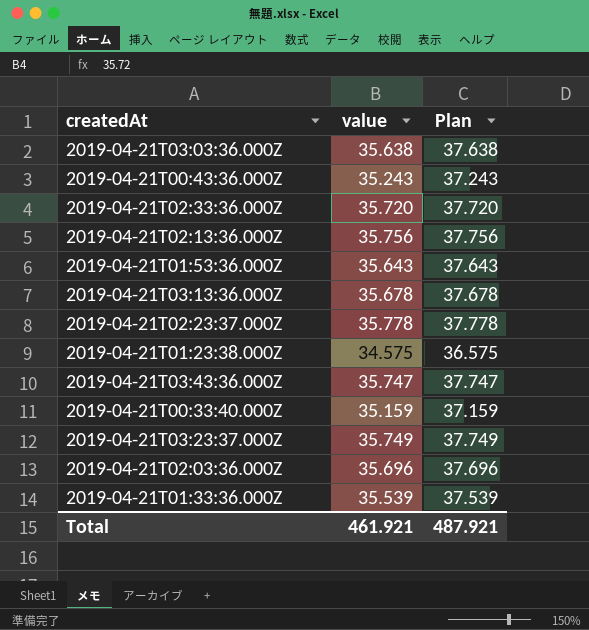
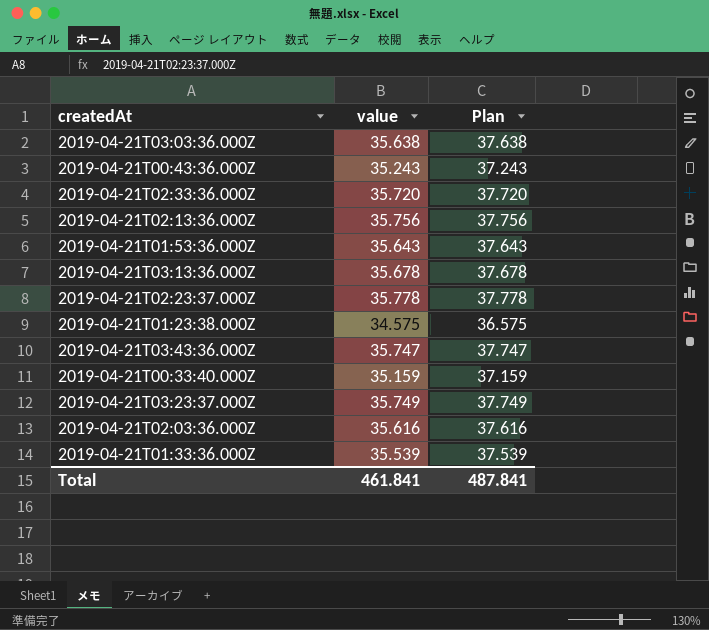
2019-04-21T02:03:36.000Z | value: 35.696 -> 35.616
2019-04-21T02:03:36.000Z | Plan: 37.696 -> 37.616
Total | value: 461.921 -> 461.841
Total | Plan: 487.921 -> 487.841

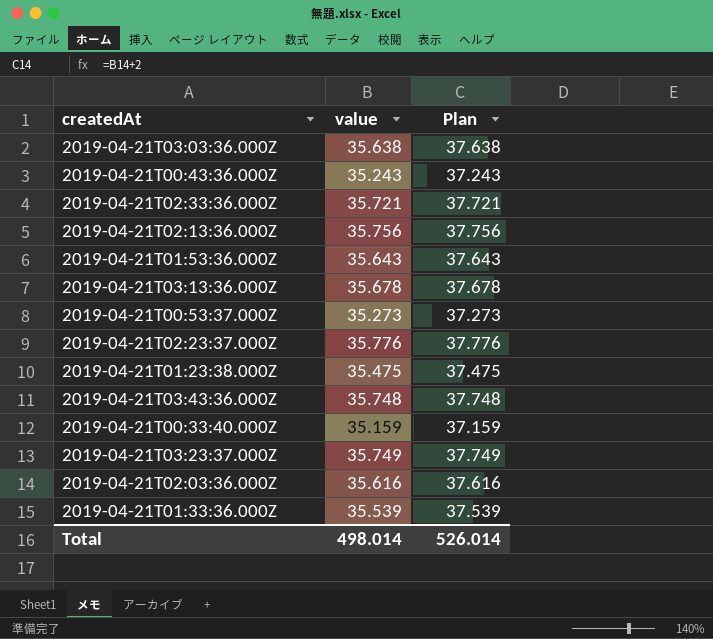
2019-04-21T02:33:36.000Z | value: 35.720 -> 35.721
2019-04-21T02:33:36.000Z | Plan: 37.720 -> 37.721
row 2019-04-21T00:53:37.000Z: none -> 35.273 | 37.273
2019-04-21T02:23:37.000Z | value: 35.778 -> 35.776
2019-04-21T02:23:37.000Z | Plan: 37.778 -> 37.776
2019-04-21T01:23:38.000Z | value: 34.575 -> 35.475
2019-04-21T01:23:38.000Z | Plan: 36.575 -> 37.475
2019-04-21T03:43:36.000Z | value: 35.747 -> 35.748
2019-04-21T03:43:36.000Z | Plan: 37.747 -> 37.748
Total | value: 461.841 -> 498.014
Total | Plan: 487.841 -> 526.014

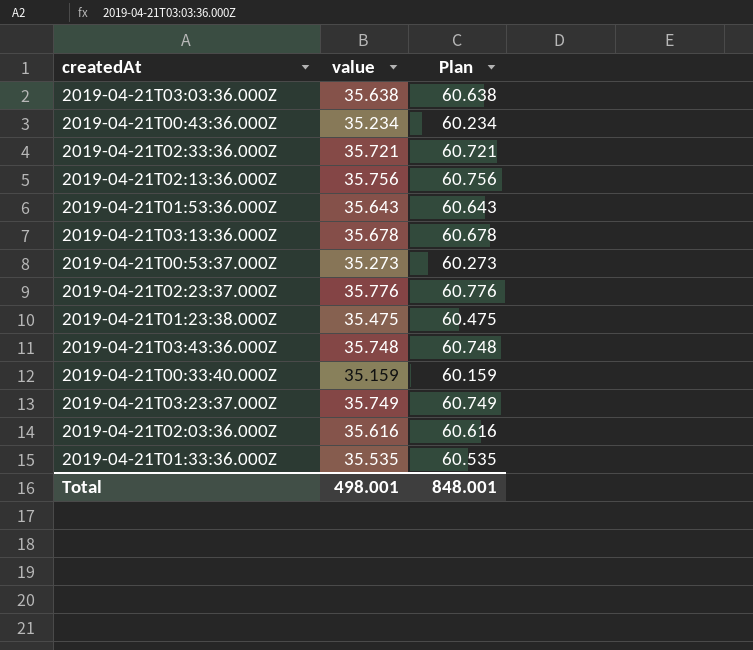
column Plan | formula: [value] + 2 -> [value] + 25
2019-04-21T00:43:36.000Z | value: 35.243 -> 35.234
2019-04-21T01:33:36.000Z | value: 35.539 -> 35.535
Total | value: 498.014 -> 498.001
Total | Plan: 526.014 -> 848.001

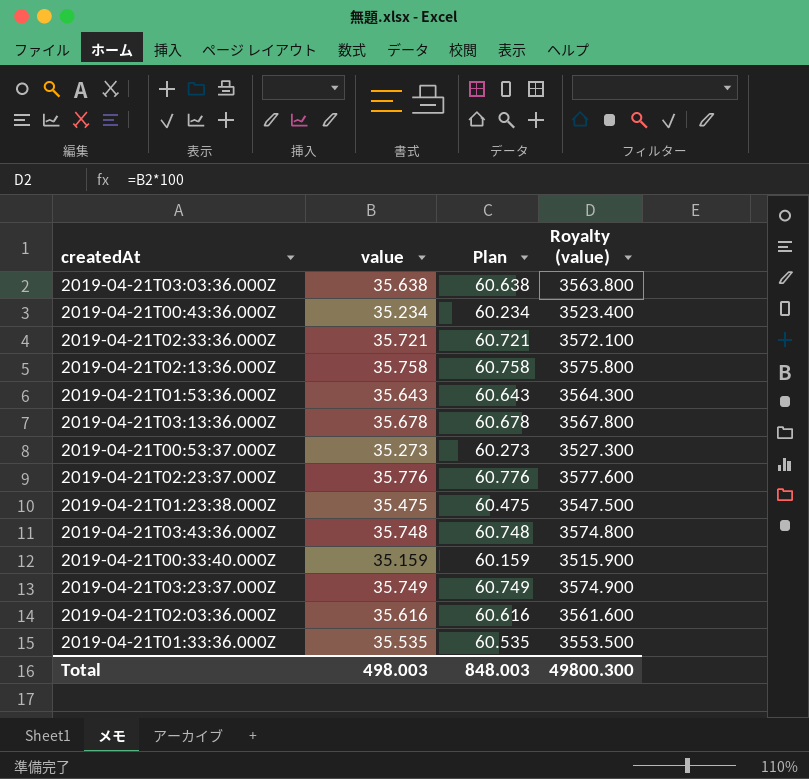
column Royalty (value) | formula: none -> [value] * 100
2019-04-21T02:13:36.000Z | value: 35.756 -> 35.758
2019-04-21T02:13:36.000Z | Plan: 60.756 -> 60.758
Total | value: 498.001 -> 498.003
Total | Plan: 848.001 -> 848.003

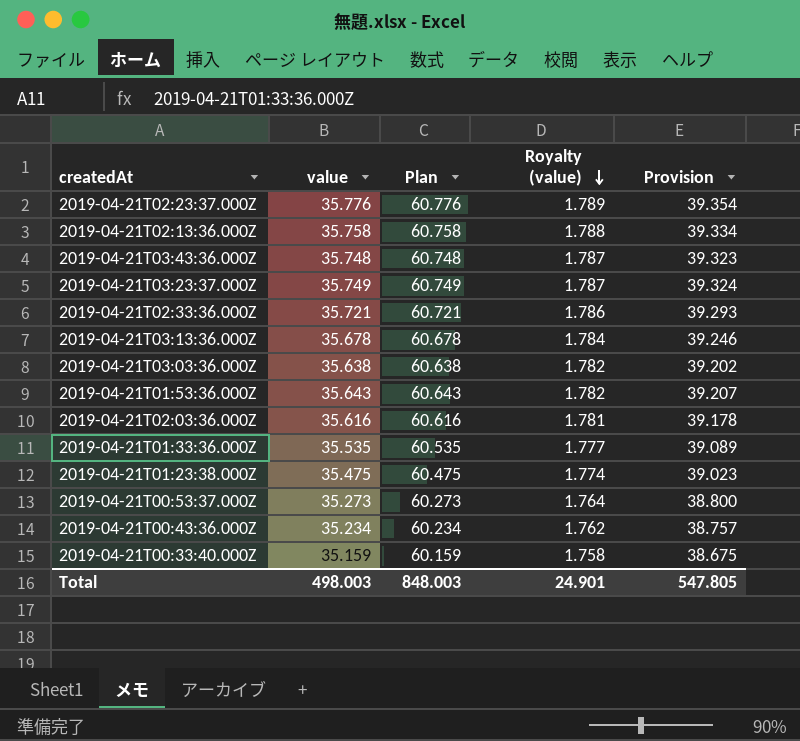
row order: none -> Royalty (value) descending
column Royalty (value) | formula: [value] * 100 -> [value] * 0.05
column Provision | formula: none -> [value] * 1.1
Total | Royalty (value): 49800.300 -> 24.901

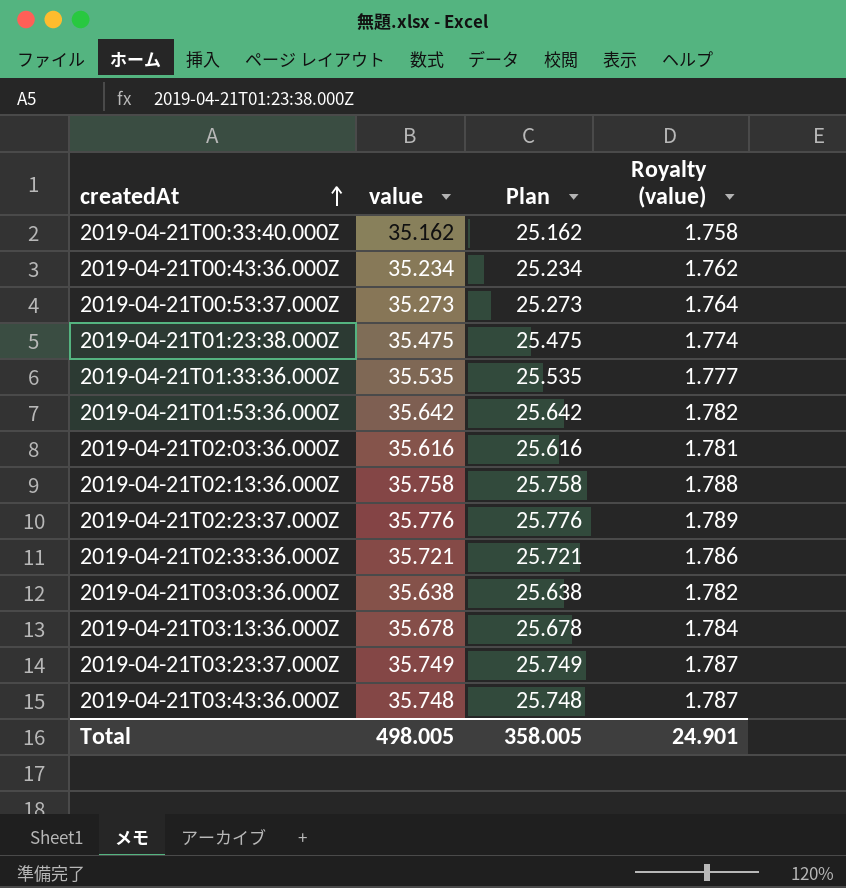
row order: Royalty (value) descending -> createdAt ascending
column Provision | formula: [value] * 1.1 -> none
column Plan | formula: [value] + 25 -> [value] - 10
2019-04-21T00:33:40.000Z | value: 35.159 -> 35.162
2019-04-21T01:53:36.000Z | value: 35.643 -> 35.642
Total | value: 498.003 -> 498.005
Total | Plan: 848.003 -> 358.005

